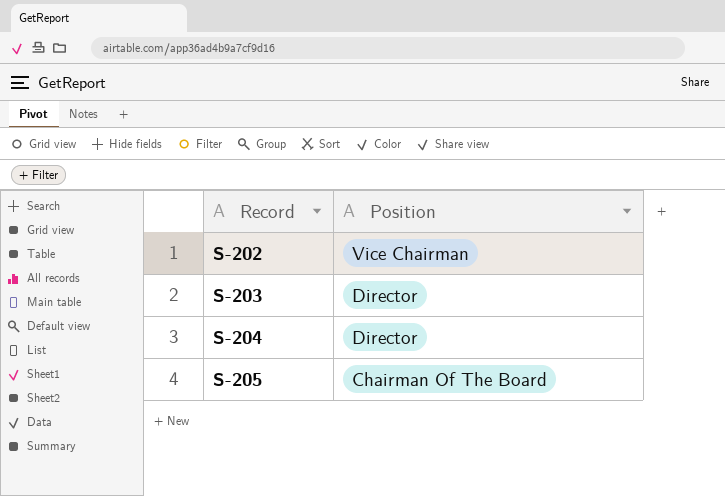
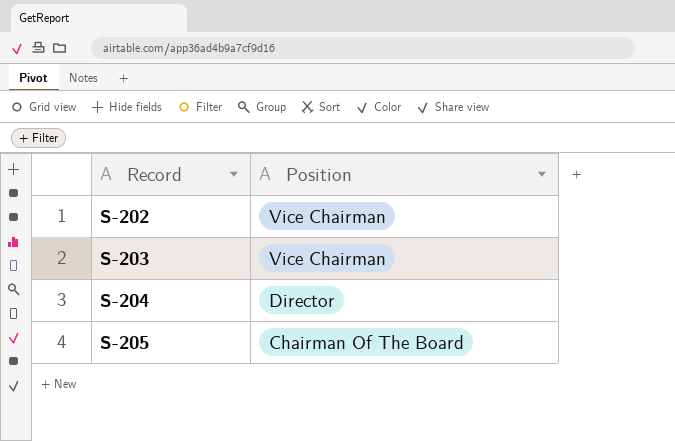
S-203 | Position: Director -> Vice Chairman

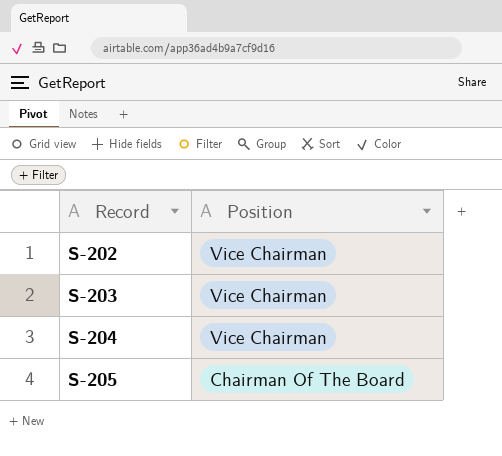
S-204 | Position: Director -> Vice Chairman

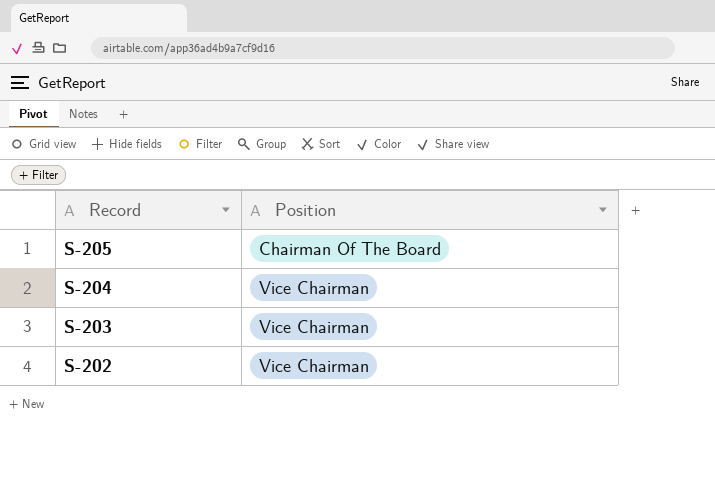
row order: Record ascending -> Record descending

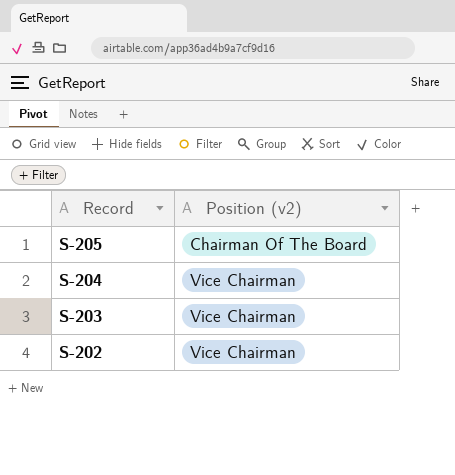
column name: Position -> Position (v2)

